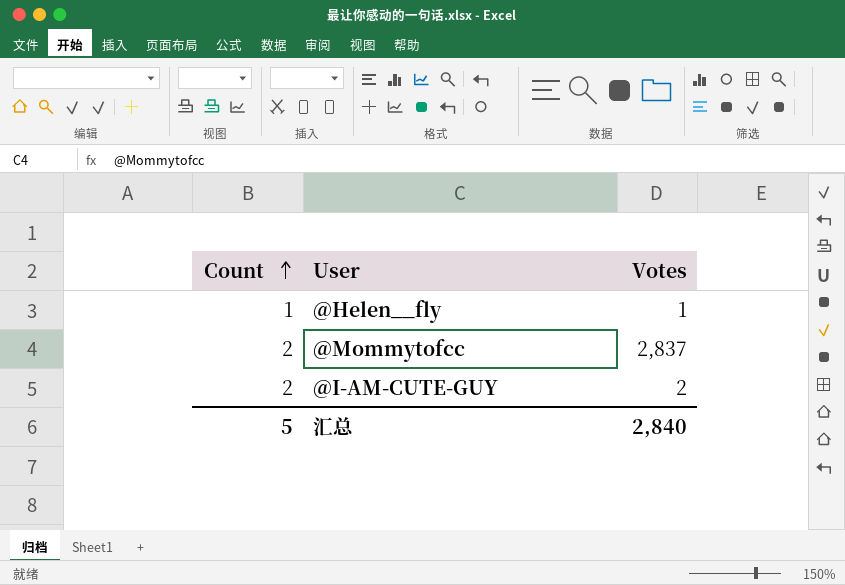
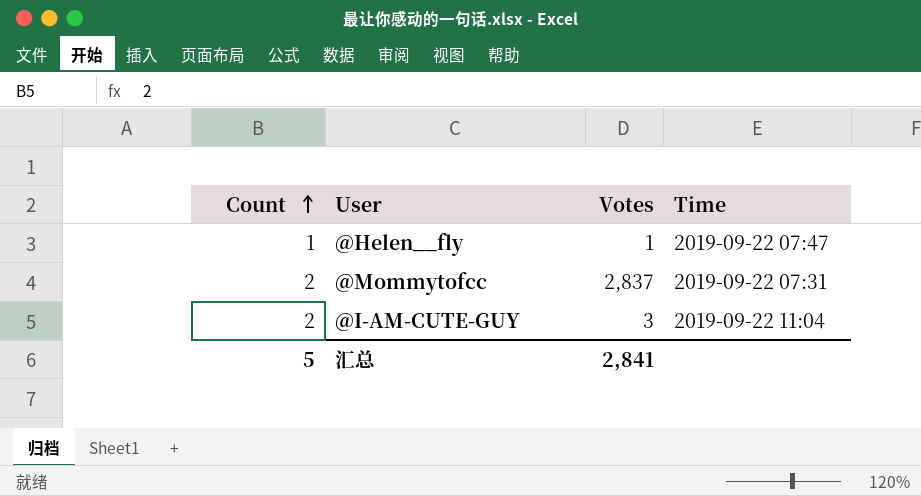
column Time | position: none -> 4
@I-AM-CUTE-GUY | Votes: 2 -> 3
汇总 | Votes: 2,840 -> 2,841

